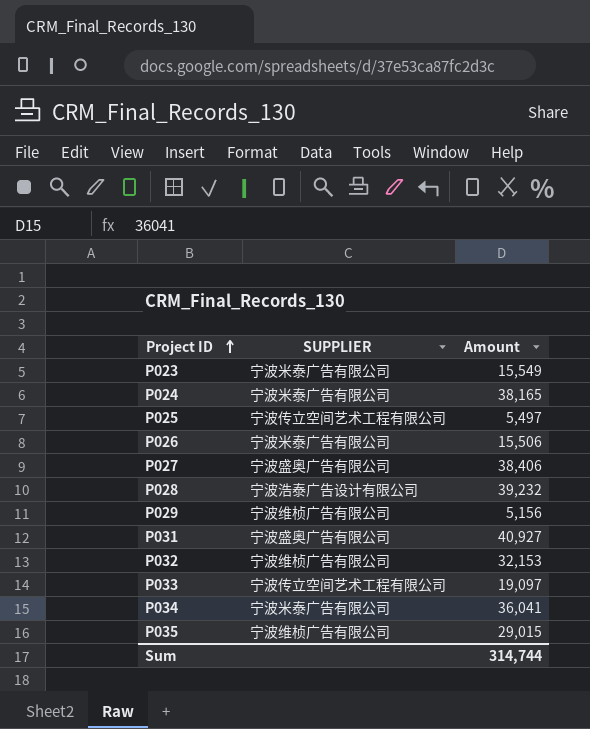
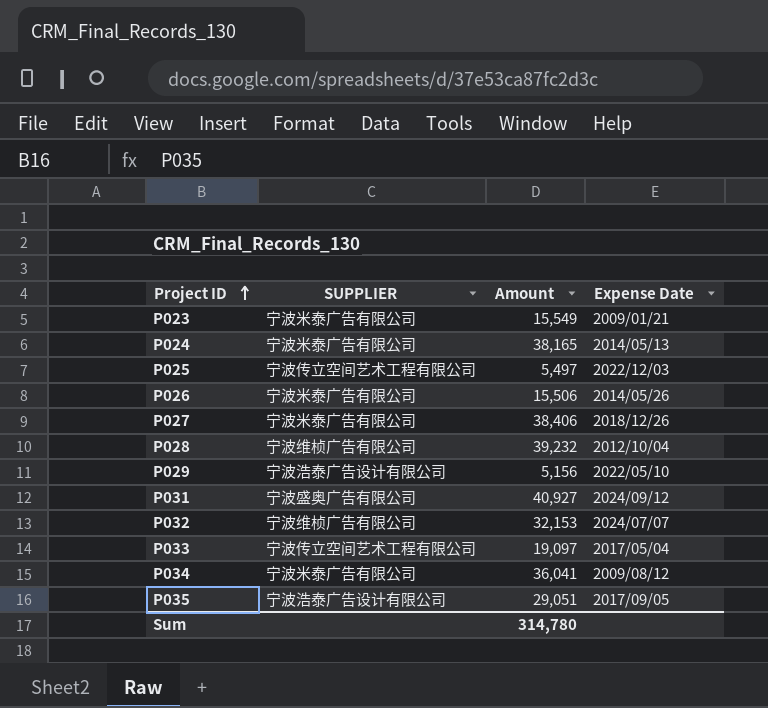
column Expense Date | position: none -> 4
P027 | SUPPLIER: 宁波盛奥广告有限公司 -> 宁波米泰广告有限公司
P028 | SUPPLIER: 宁波浩泰广告设计有限公司 -> 宁波维桢广告有限公司
P029 | SUPPLIER: 宁波维桢广告有限公司 -> 宁波浩泰广告设计有限公司
P035 | SUPPLIER: 宁波维桢广告有限公司 -> 宁波浩泰广告设计有限公司
P035 | Amount: 29,015 -> 29,051
Sum | Amount: 314,744 -> 314,780

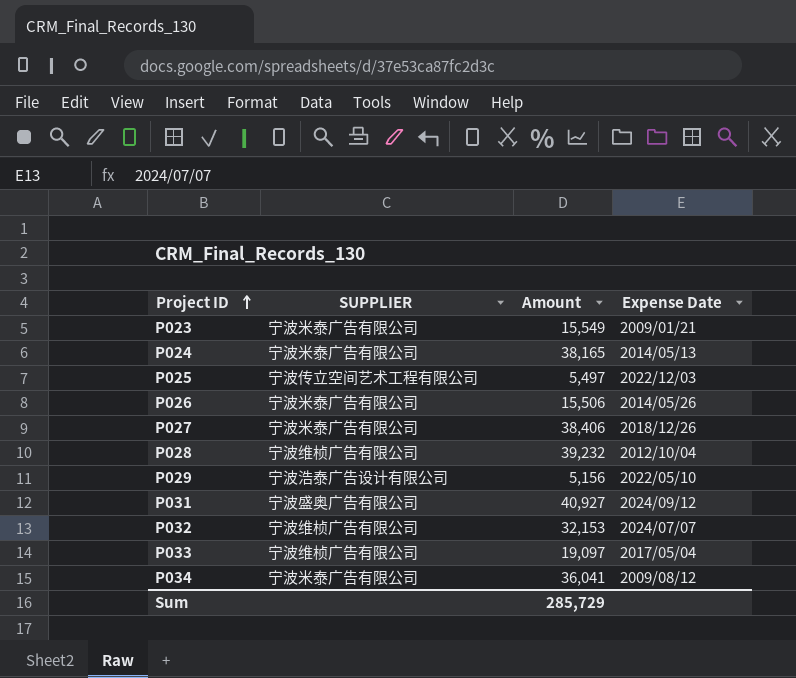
row P035: 宁波浩泰广告设计有限公司 | 29,051 | 2017/09/05 -> none
P033 | SUPPLIER: 宁波传立空间艺术工程有限公司 -> 宁波维桢广告有限公司
Sum | Amount: 314,780 -> 285,729

